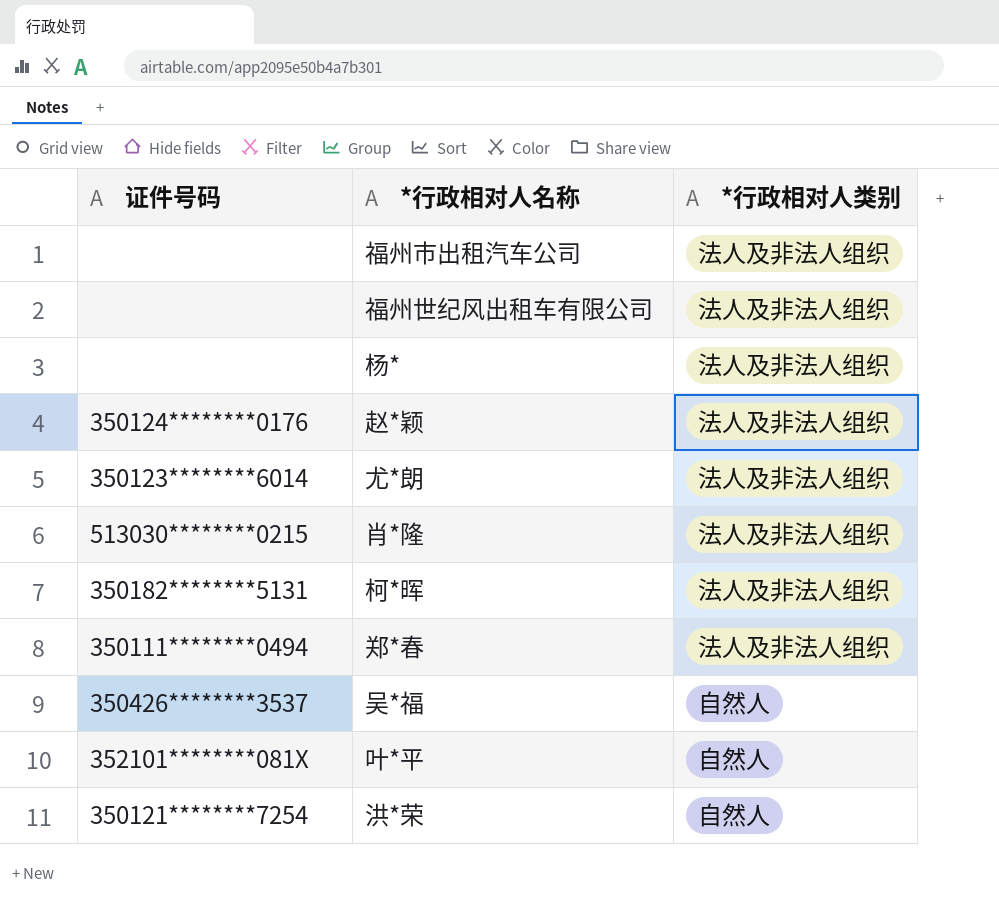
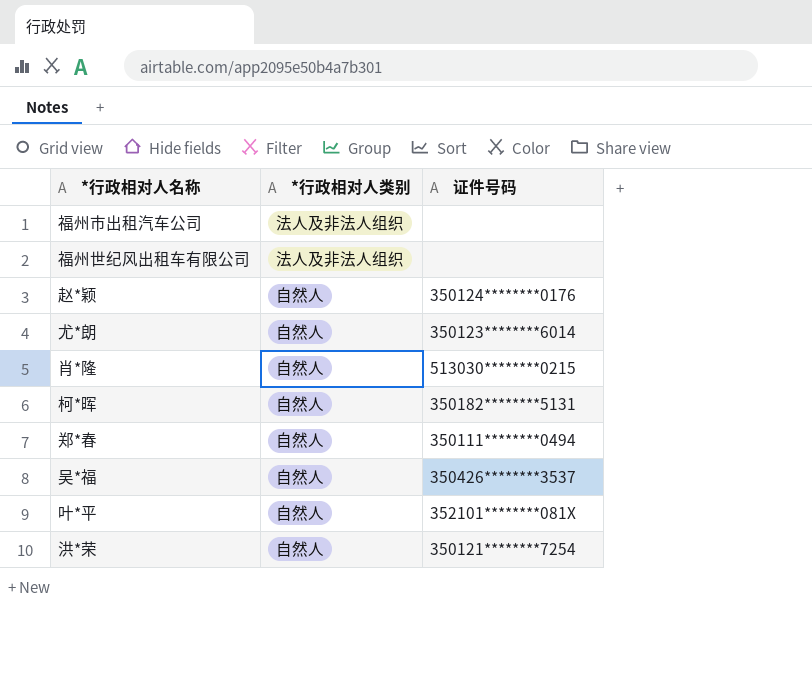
column 证件号码 | position: 1 -> 3
row 杨*: none | 法人及非法人组织 -> none
赵*颖 | *行政相对人类别: 法人及非法人组织 -> 自然人
尤*朗 | *行政相对人类别: 法人及非法人组织 -> 自然人
肖*隆 | *行政相对人类别: 法人及非法人组织 -> 自然人
柯*晖 | *行政相对人类别: 法人及非法人组织 -> 自然人
郑*春 | *行政相对人类别: 法人及非法人组织 -> 自然人

